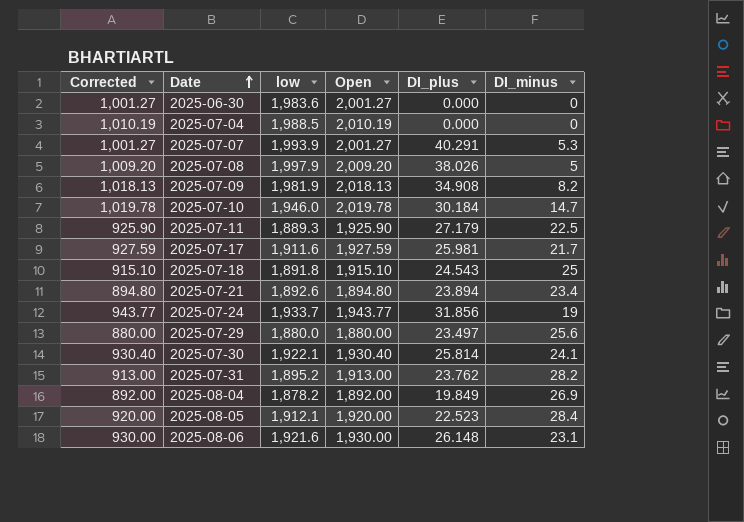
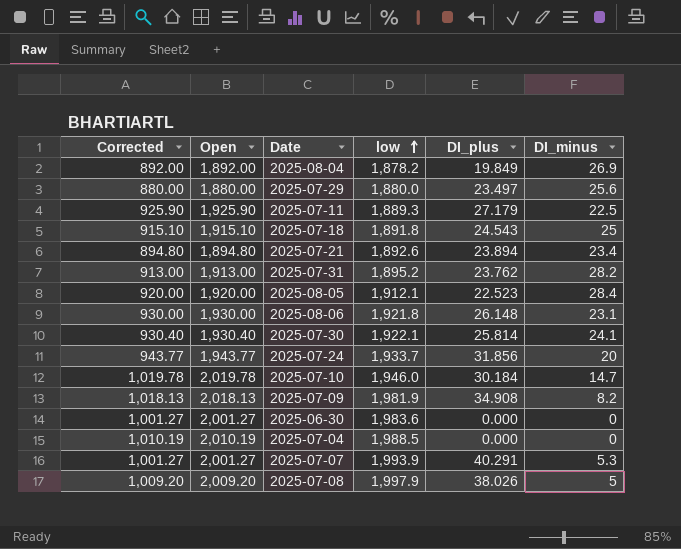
row order: Date ascending -> low ascending
column Open | position: 4 -> 2
row 2025-07-17: 927.59 | 1,911.6 | 1,927.59 | 25.981 | 21.7 -> none
2025-08-06 | low: 1,921.6 -> 1,921.8
2025-07-24 | DI_minus: 19 -> 20

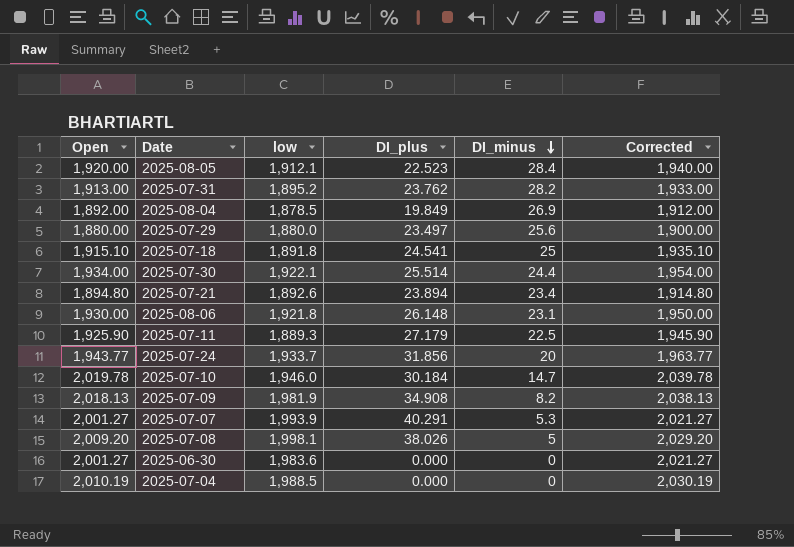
row order: low ascending -> DI_minus descending
column Corrected | formula: [Open] - 1000 -> [Open] + 20
column Corrected | position: 1 -> 6
2025-08-04 | low: 1,878.2 -> 1,878.5
2025-07-18 | DI_plus: 24.543 -> 24.541
2025-07-30 | Open: 1,930.40 -> 1,934.00
2025-07-30 | DI_plus: 25.814 -> 25.514
2025-07-30 | DI_minus: 24.1 -> 24.4
2025-07-08 | low: 1,997.9 -> 1,998.1

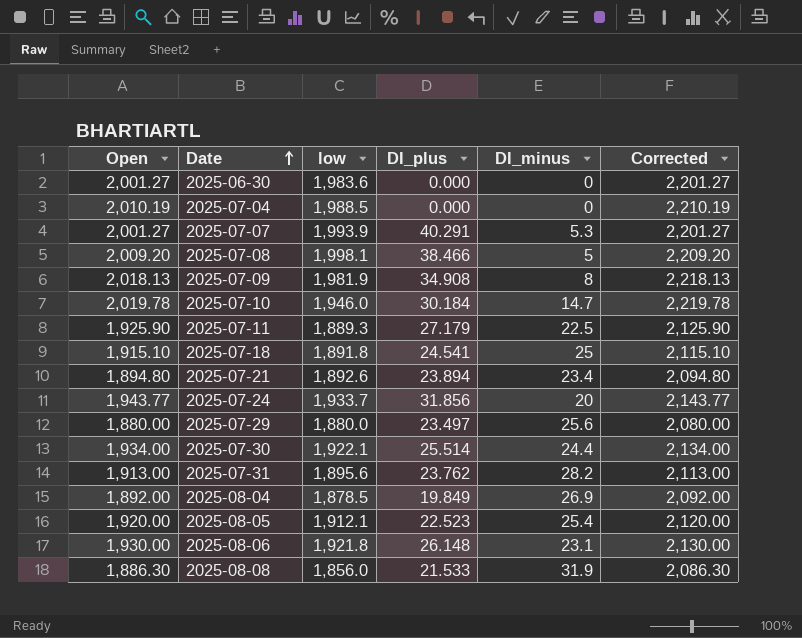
row order: DI_minus descending -> Date ascending
column Corrected | formula: [Open] + 20 -> [Open] + 200
2025-07-08 | DI_plus: 38.026 -> 38.466
2025-07-09 | DI_minus: 8.2 -> 8
2025-07-31 | low: 1,895.2 -> 1,895.6
2025-08-05 | DI_minus: 28.4 -> 25.4
row 2025-08-08: none -> 1,886.30 | 1,856.0 | 21.533 | 31.9 | 2,086.30

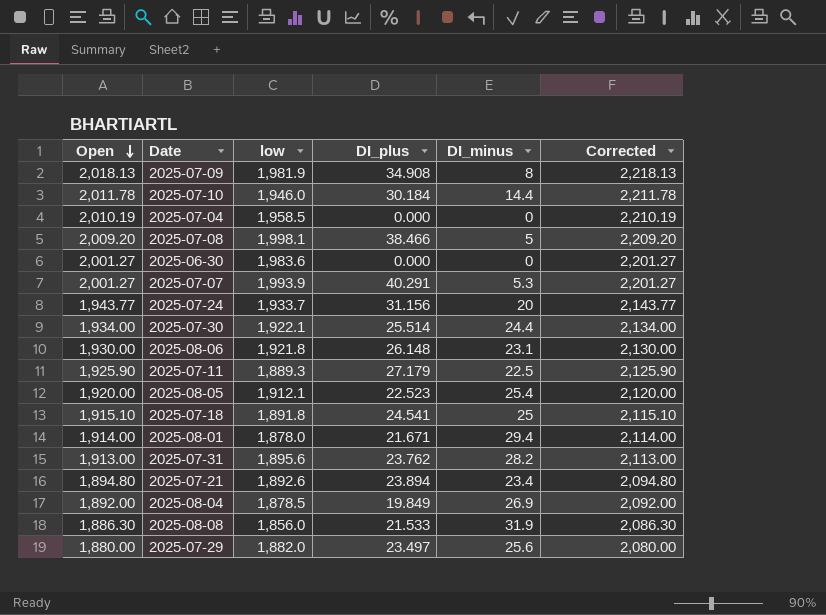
row order: Date ascending -> Open descending
2025-07-10 | Open: 2,019.78 -> 2,011.78
2025-07-10 | DI_minus: 14.7 -> 14.4
2025-07-10 | Corrected: 2,219.78 -> 2,211.78
2025-07-04 | low: 1,988.5 -> 1,958.5
2025-07-24 | DI_plus: 31.856 -> 31.156
row 2025-08-01: none -> 1,914.00 | 1,878.0 | 21.671 | 29.4 | 2,114.00
2025-07-29 | low: 1,880.0 -> 1,882.0

